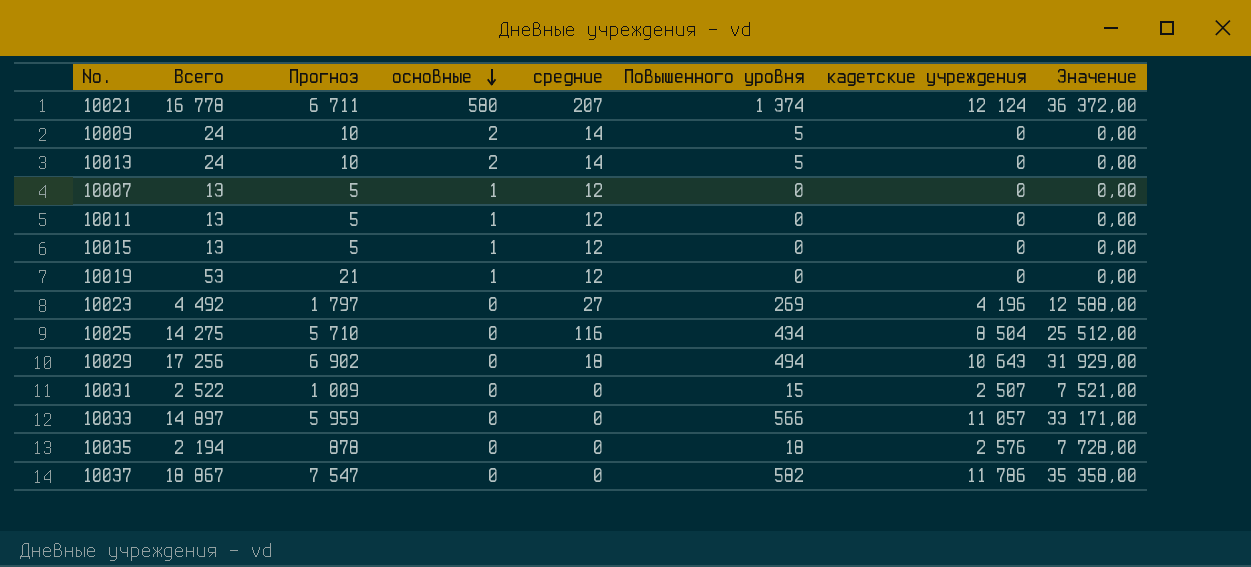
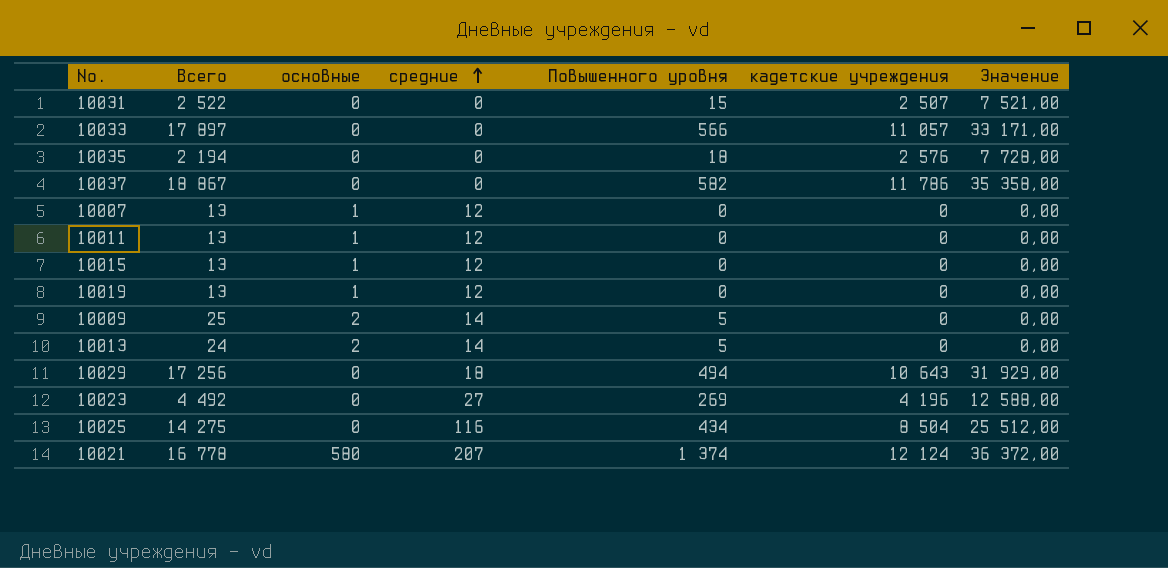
row order: основные descending -> средние ascending
column Прогноз | formula: [Всего] * 0,4 -> none
10033 | Всего: 14 897 -> 17 897
10019 | Всего: 53 -> 13
10009 | Всего: 24 -> 25

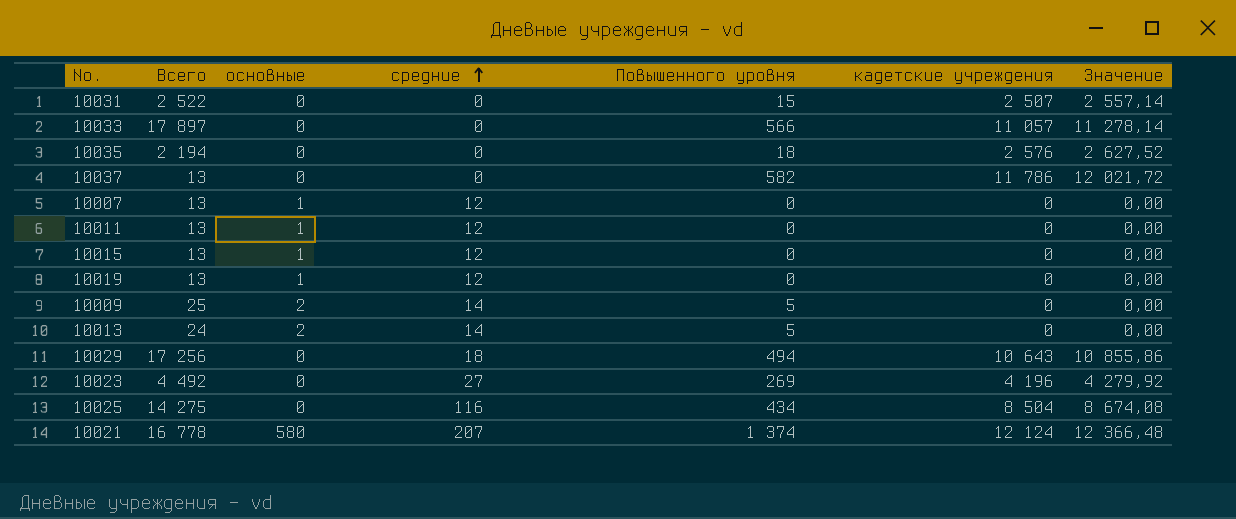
column Значение | formula: [кадетские учреждения] * 3 -> [кадетские учреждения] * 1,02
10037 | Всего: 18 867 -> 13

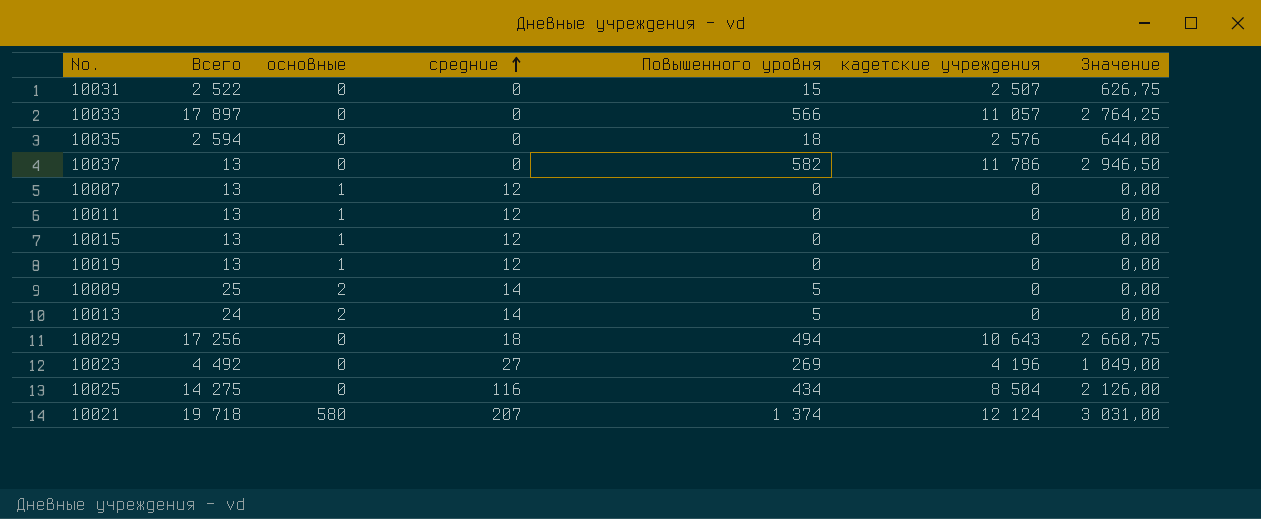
column Значение | formula: [кадетские учреждения] * 1,02 -> [кадетские учреждения] * 0,25
10035 | Всего: 2 194 -> 2 594
10021 | Всего: 16 778 -> 19 718

